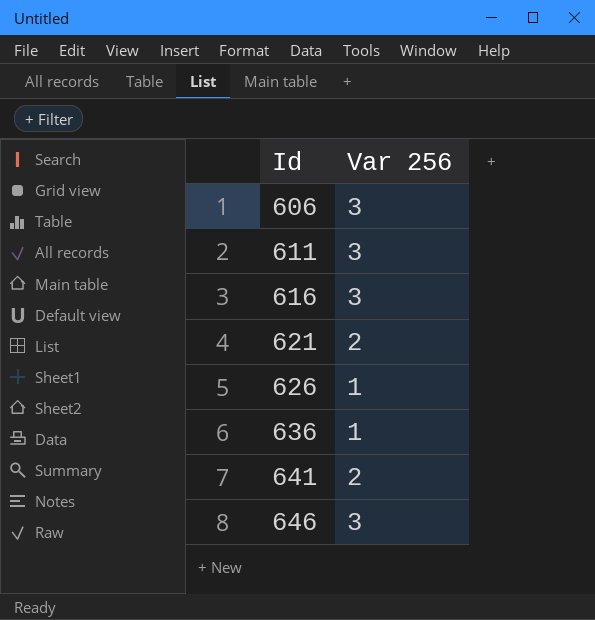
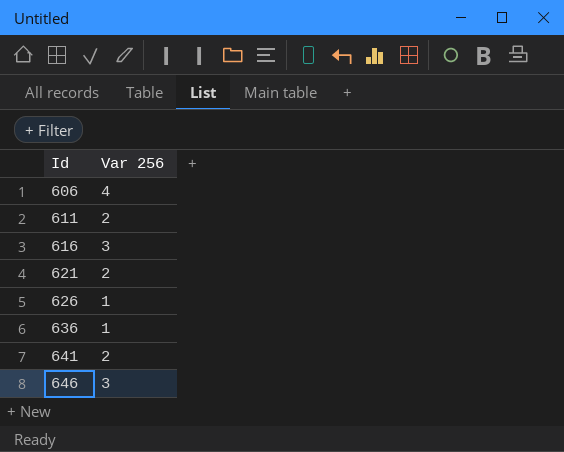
606 | Var 256: 3 -> 4
611 | Var 256: 3 -> 2

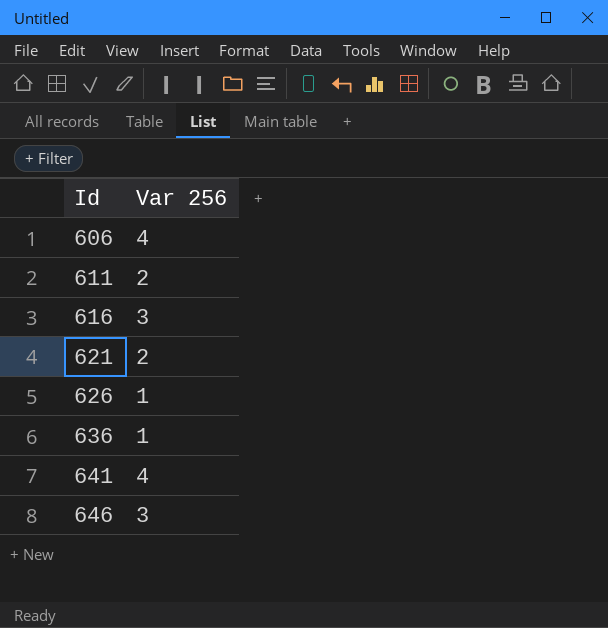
641 | Var 256: 2 -> 4

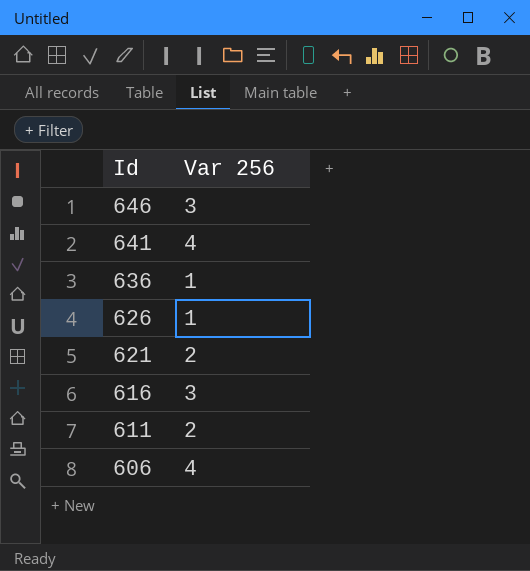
row order: Id ascending -> Id descending

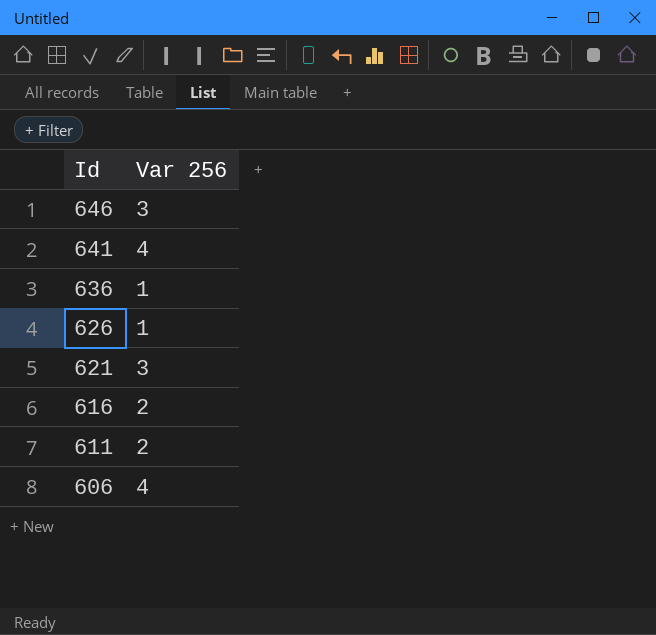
621 | Var 256: 2 -> 3
616 | Var 256: 3 -> 2

